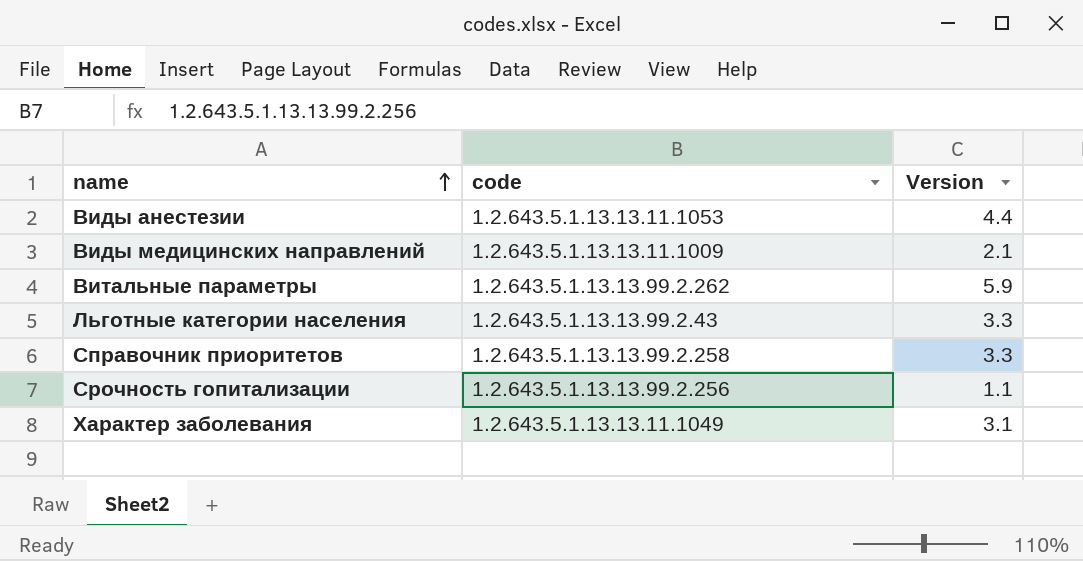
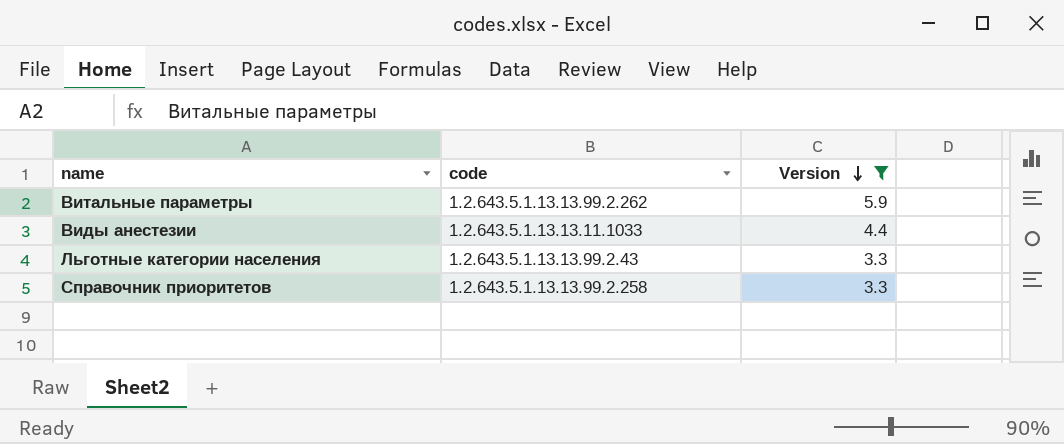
filter: none -> Version >= 3.3
row order: name ascending -> Version descending
Виды анестезии | code: 1.2.643.5.1.13.13.11.1053 -> 1.2.643.5.1.13.13.11.1033

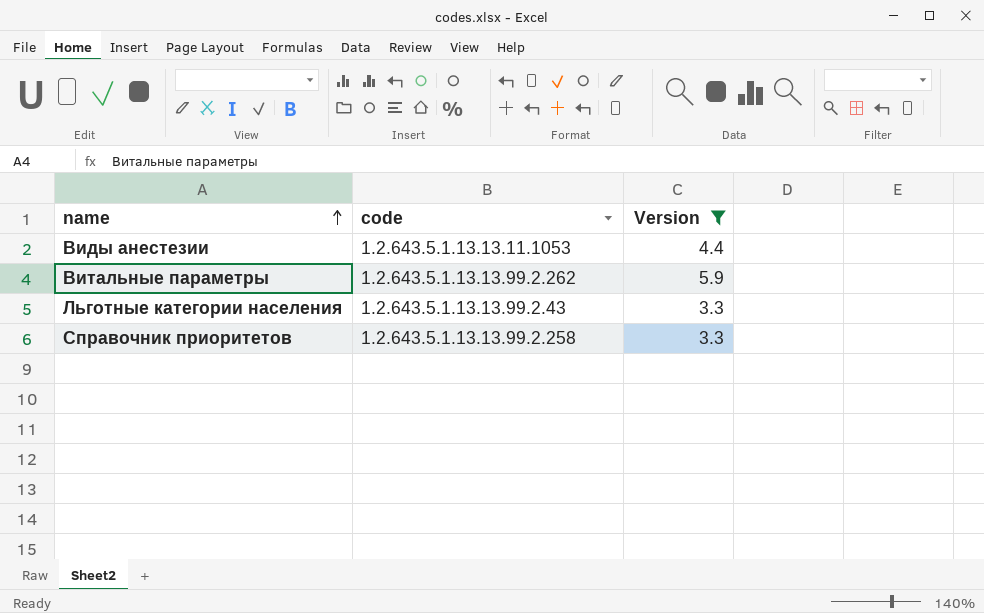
row order: Version descending -> name ascending
Виды анестезии | code: 1.2.643.5.1.13.13.11.1033 -> 1.2.643.5.1.13.13.11.1053

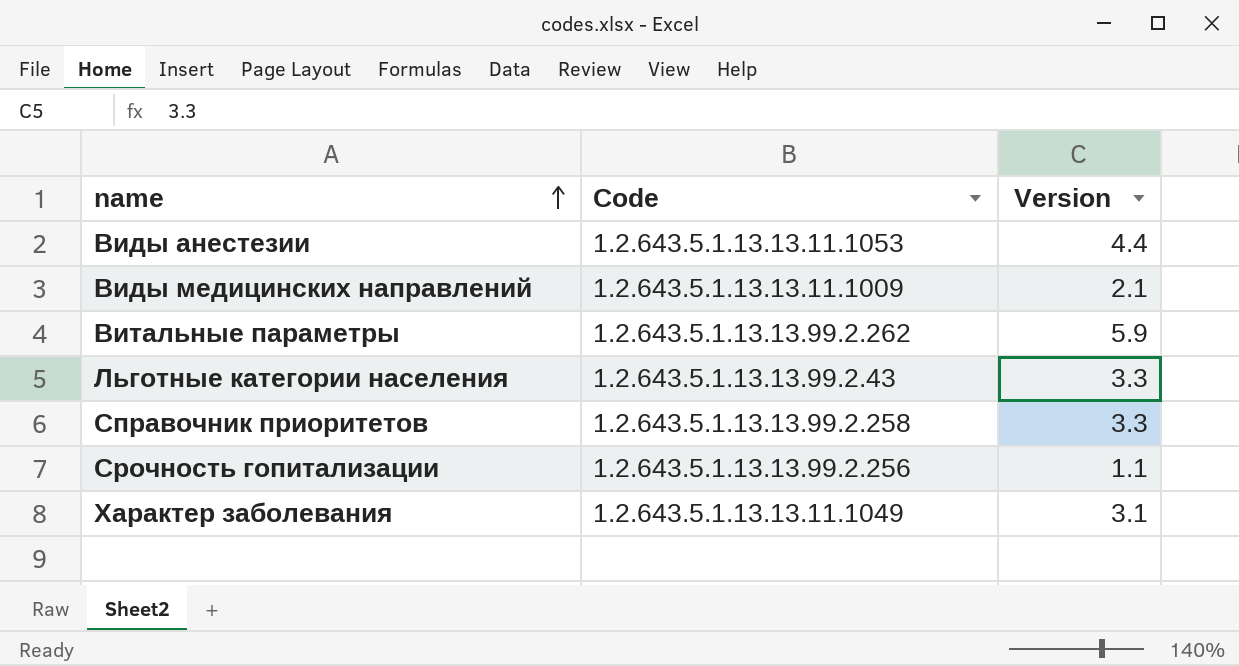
filter: Version >= 3.3 -> none
column name: code -> Code

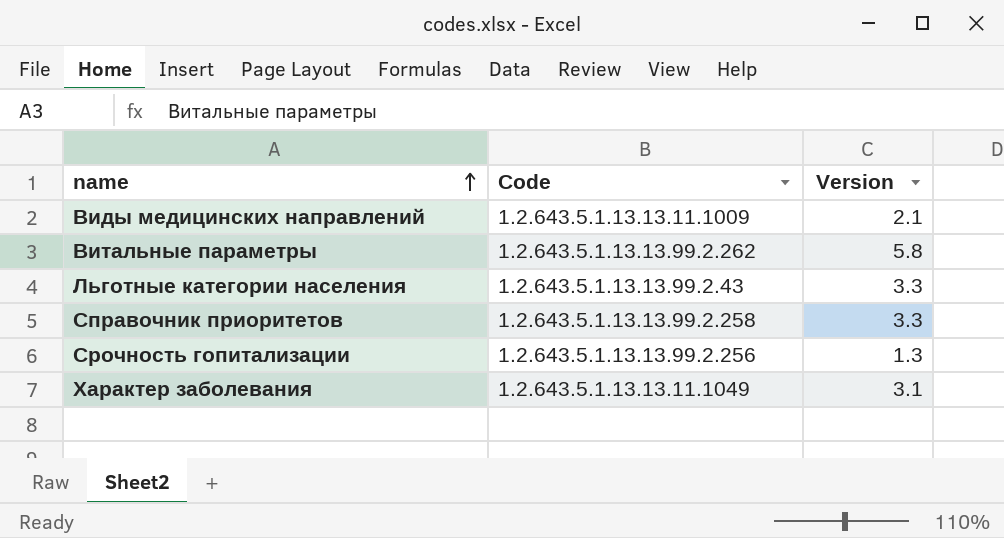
row Виды анестезии: 1.2.643.5.1.13.13.11.1053 | 4.4 -> none
Витальные параметры | Version: 5.9 -> 5.8
Срочность гопитализации | Version: 1.1 -> 1.3

